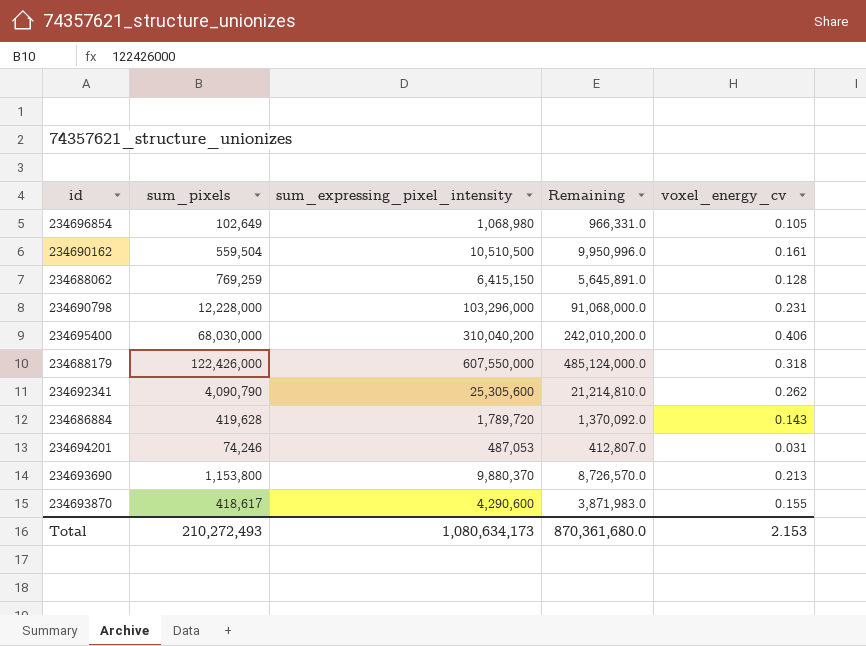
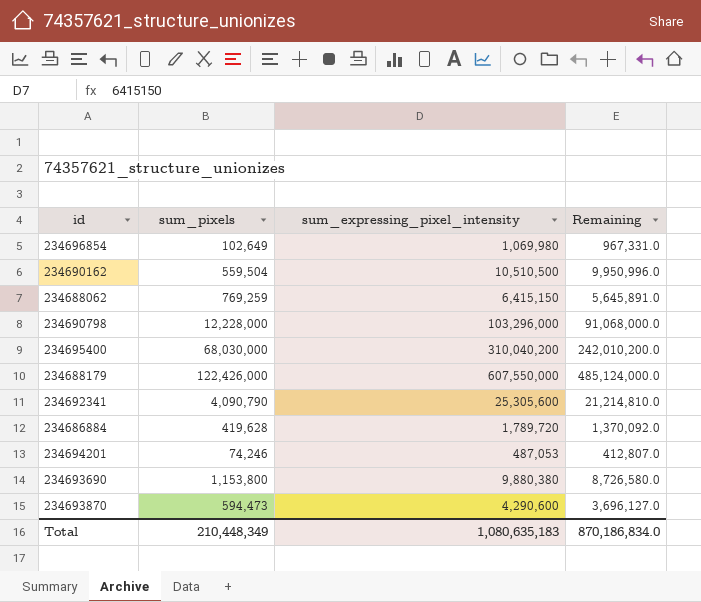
column voxel_energy_cv | position: 5 -> none
234696854 | sum_expressing_pixel_intensity: 1,068,980 -> 1,069,980
234696854 | Remaining: 966,331.0 -> 967,331.0
234693690 | sum_expressing_pixel_intensity: 9,880,370 -> 9,880,380
234693690 | Remaining: 8,726,570.0 -> 8,726,580.0
234693870 | sum_pixels: 418,617 -> 594,473
234693870 | Remaining: 3,871,983.0 -> 3,696,127.0
Total | sum_pixels: 210,272,493 -> 210,448,349
Total | sum_expressing_pixel_intensity: 1,080,634,173 -> 1,080,635,183
Total | Remaining: 870,361,680.0 -> 870,186,834.0

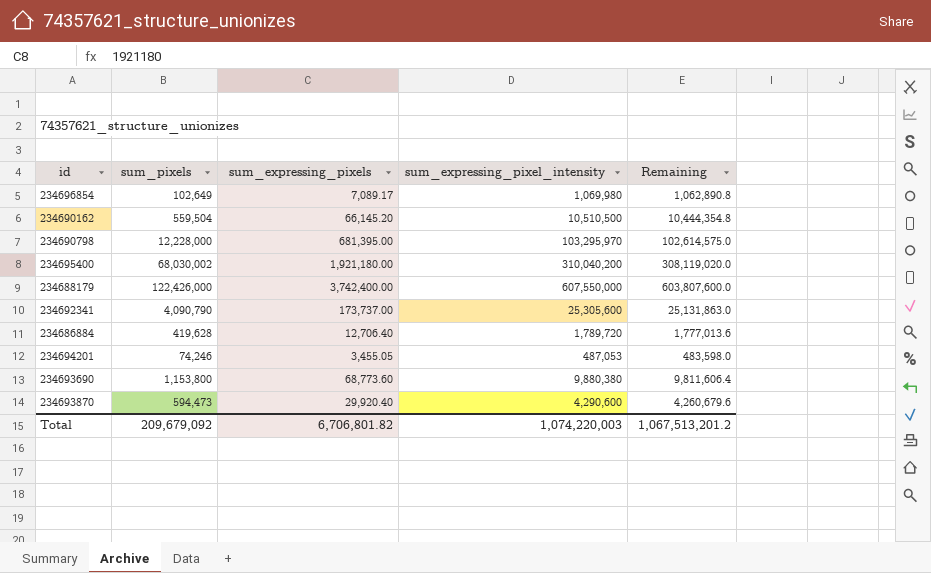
column sum_expressing_pixels | position: none -> 3
column Remaining | formula: [sum_expressing_pixel_intensity] - [sum_pixels] -> [sum_expressing_pixel_intensity] - [sum_expressing_pixels]
row 234688062: 769,259 | 6,415,150 | 5,645,891.0 -> none
234690798 | sum_expressing_pixel_intensity: 103,296,000 -> 103,295,970
234695400 | sum_pixels: 68,030,000 -> 68,030,002
Total | sum_pixels: 210,448,349 -> 209,679,092
Total | sum_expressing_pixel_intensity: 1,080,635,183 -> 1,074,220,003
Total | Remaining: 870,186,834.0 -> 1,067,513,201.2

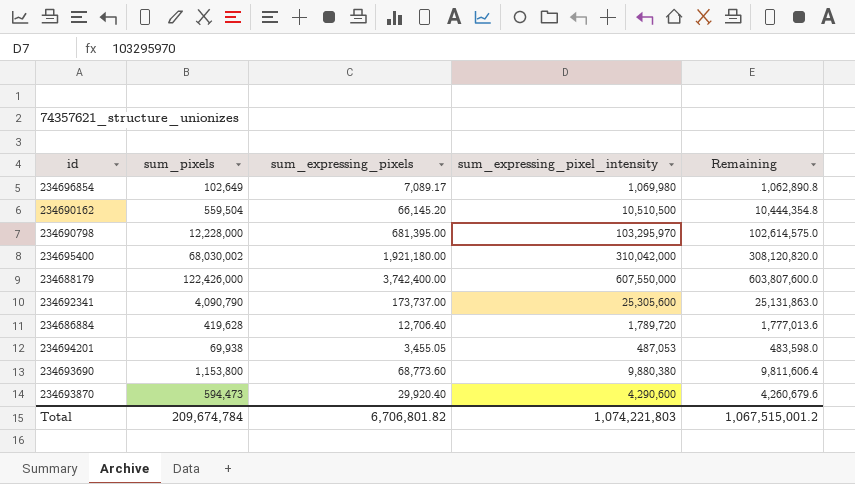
234695400 | sum_expressing_pixel_intensity: 310,040,200 -> 310,042,000
234695400 | Remaining: 308,119,020.0 -> 308,120,820.0
234694201 | sum_pixels: 74,246 -> 69,938
Total | sum_pixels: 209,679,092 -> 209,674,784
Total | sum_expressing_pixel_intensity: 1,074,220,003 -> 1,074,221,803
Total | Remaining: 1,067,513,201.2 -> 1,067,515,001.2

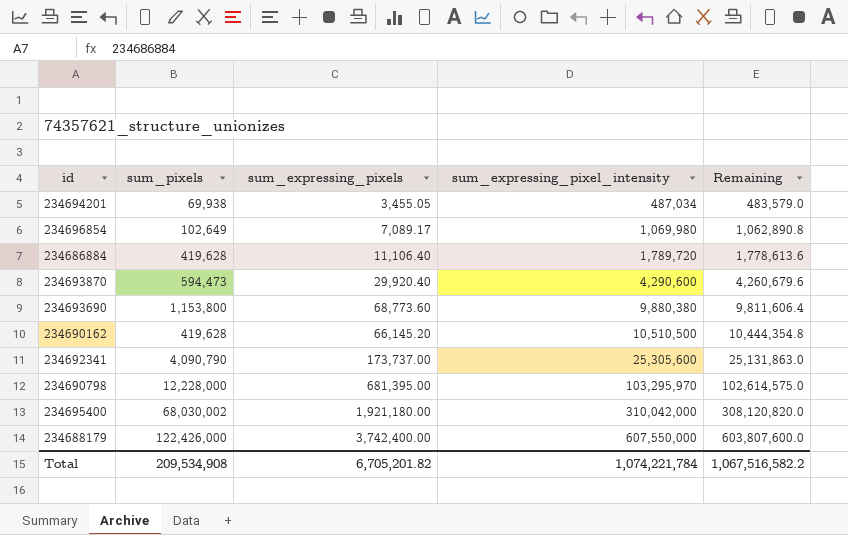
row order: none -> sum_expressing_pixel_intensity ascending
234694201 | sum_expressing_pixel_intensity: 487,053 -> 487,034
234694201 | Remaining: 483,598.0 -> 483,579.0
234686884 | sum_expressing_pixels: 12,706.40 -> 11,106.40
234686884 | Remaining: 1,777,013.6 -> 1,778,613.6
234690162 | sum_pixels: 559,504 -> 419,628
Total | sum_pixels: 209,674,784 -> 209,534,908
Total | sum_expressing_pixels: 6,706,801.82 -> 6,705,201.82
Total | sum_expressing_pixel_intensity: 1,074,221,803 -> 1,074,221,784
Total | Remaining: 1,067,515,001.2 -> 1,067,516,582.2

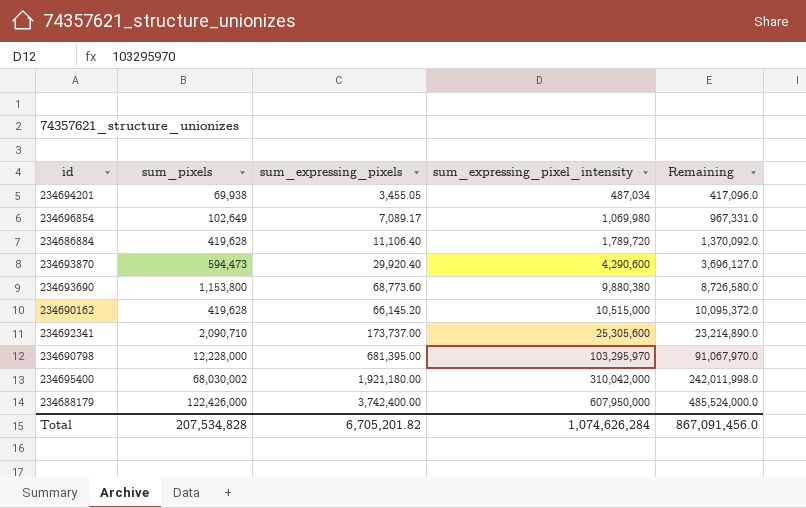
column Remaining | formula: [sum_expressing_pixel_intensity] - [sum_expressing_pixels] -> [sum_expressing_pixel_intensity] - [sum_pixels]
234690162 | sum_expressing_pixel_intensity: 10,510,500 -> 10,515,000
234692341 | sum_pixels: 4,090,790 -> 2,090,710
234688179 | sum_expressing_pixel_intensity: 607,550,000 -> 607,950,000
Total | sum_pixels: 209,534,908 -> 207,534,828
Total | sum_expressing_pixel_intensity: 1,074,221,784 -> 1,074,626,284
Total | Remaining: 1,067,516,582.2 -> 867,091,456.0

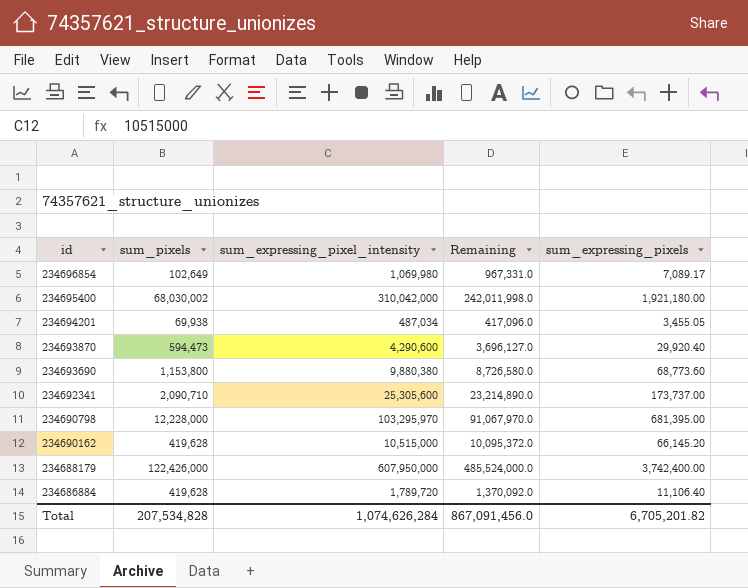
row order: sum_expressing_pixel_intensity ascending -> id descending
column sum_expressing_pixels | position: 3 -> 5

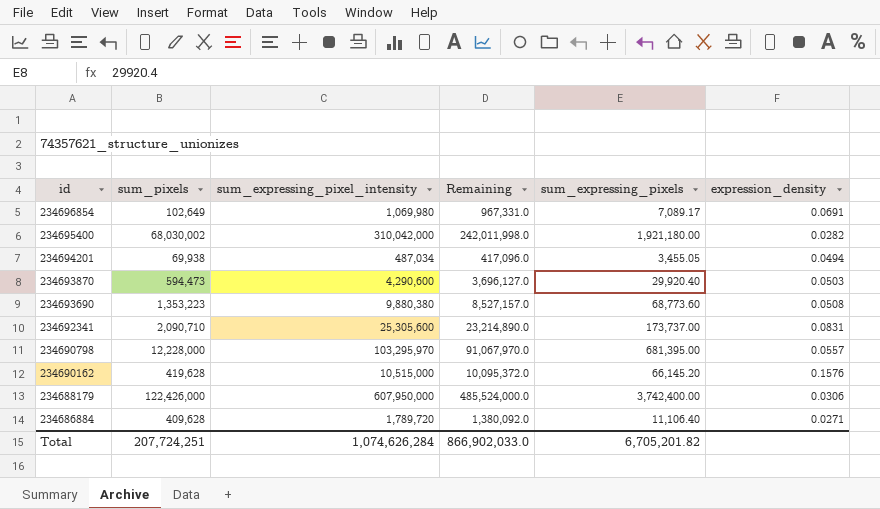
column expression_density | formula: none -> [sum_expressing_pixels] / [sum_pixels]
234693690 | sum_pixels: 1,153,800 -> 1,353,223
234693690 | Remaining: 8,726,580.0 -> 8,527,157.0
234686884 | sum_pixels: 419,628 -> 409,628
234686884 | Remaining: 1,370,092.0 -> 1,380,092.0
Total | sum_pixels: 207,534,828 -> 207,724,251
Total | Remaining: 867,091,456.0 -> 866,902,033.0

